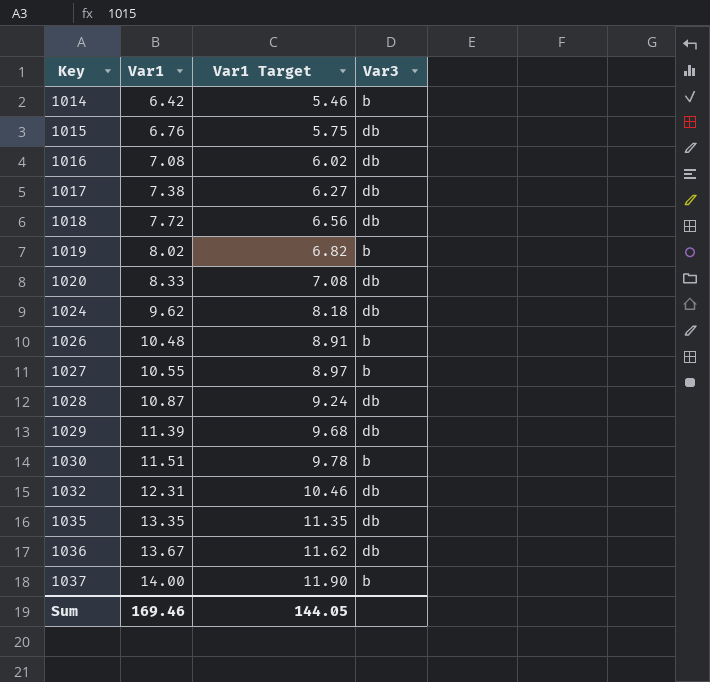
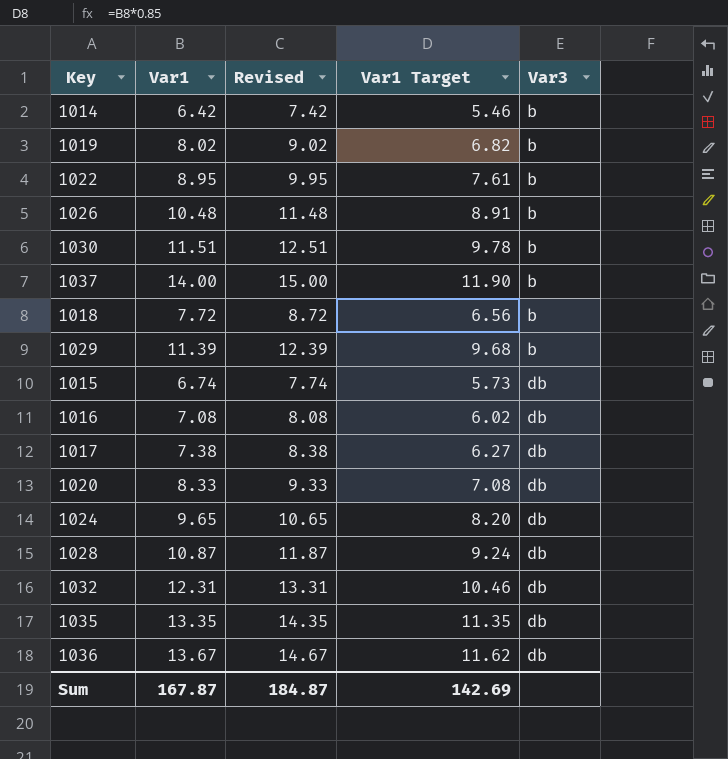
row order: Key ascending -> Var3 ascending
column Revised | formula: none -> [Var1] + 1
row 1027: 10.55 | 8.97 | b -> none
row 1022: none -> 8.95 | 9.95 | 7.61 | b
1018 | Var3: db -> b
1029 | Var3: db -> b
1015 | Var1: 6.76 -> 6.74
1015 | Var1 Target: 5.75 -> 5.73
1024 | Var1: 9.62 -> 9.65
1024 | Var1 Target: 8.18 -> 8.20
Sum | Var1: 169.46 -> 167.87
Sum | Var1 Target: 144.05 -> 142.69

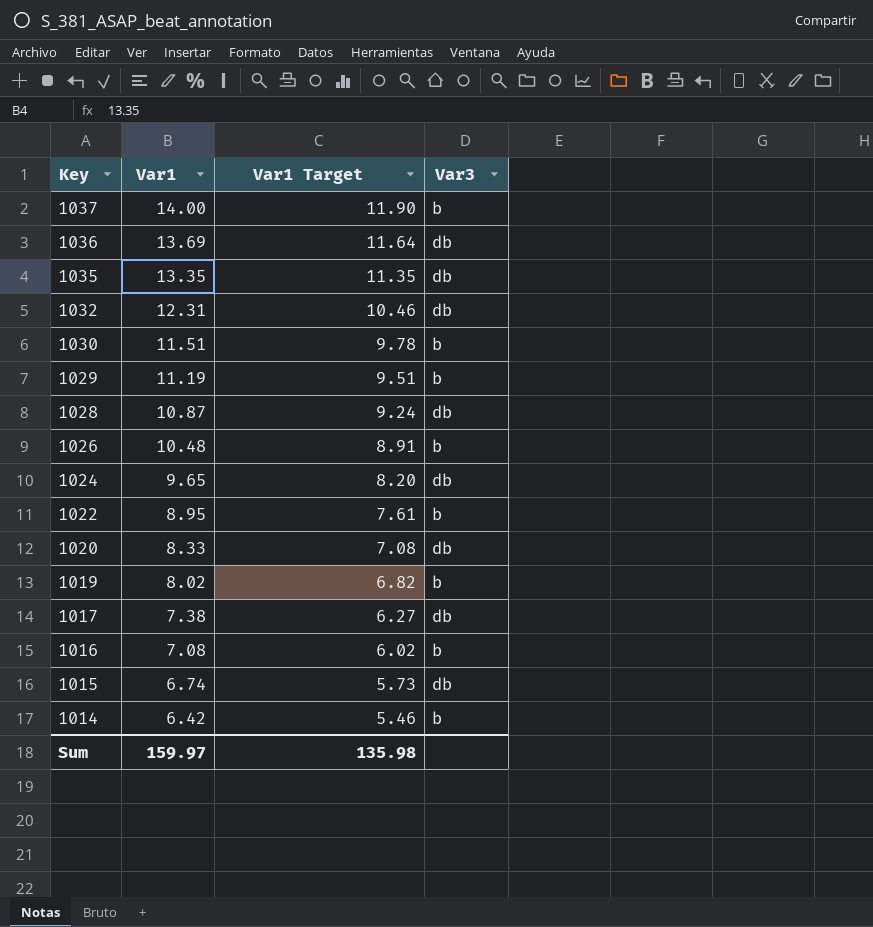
row order: Var3 ascending -> Key descending
column Revised | formula: [Var1] + 1 -> none
row 1018: 7.72 | 8.72 | 6.56 | b -> none
1036 | Var1: 13.67 -> 13.69
1036 | Var1 Target: 11.62 -> 11.64
1029 | Var1: 11.39 -> 11.19
1029 | Var1 Target: 9.68 -> 9.51
1016 | Var3: db -> b
Sum | Var1: 167.87 -> 159.97
Sum | Var1 Target: 142.69 -> 135.98

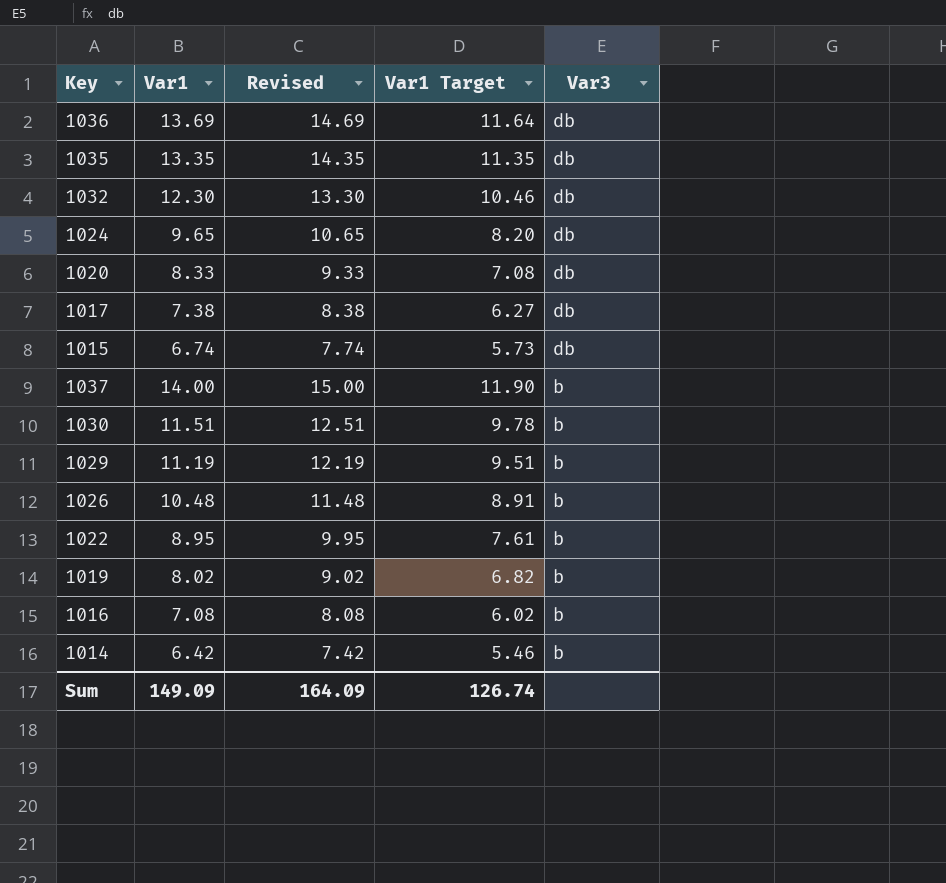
row order: Key descending -> Var3 descending
column Revised | formula: none -> [Var1] + 1
row 1028: 10.87 | 9.24 | db -> none
1032 | Var1: 12.31 -> 12.30
Sum | Var1: 159.97 -> 149.09
Sum | Var1 Target: 135.98 -> 126.74

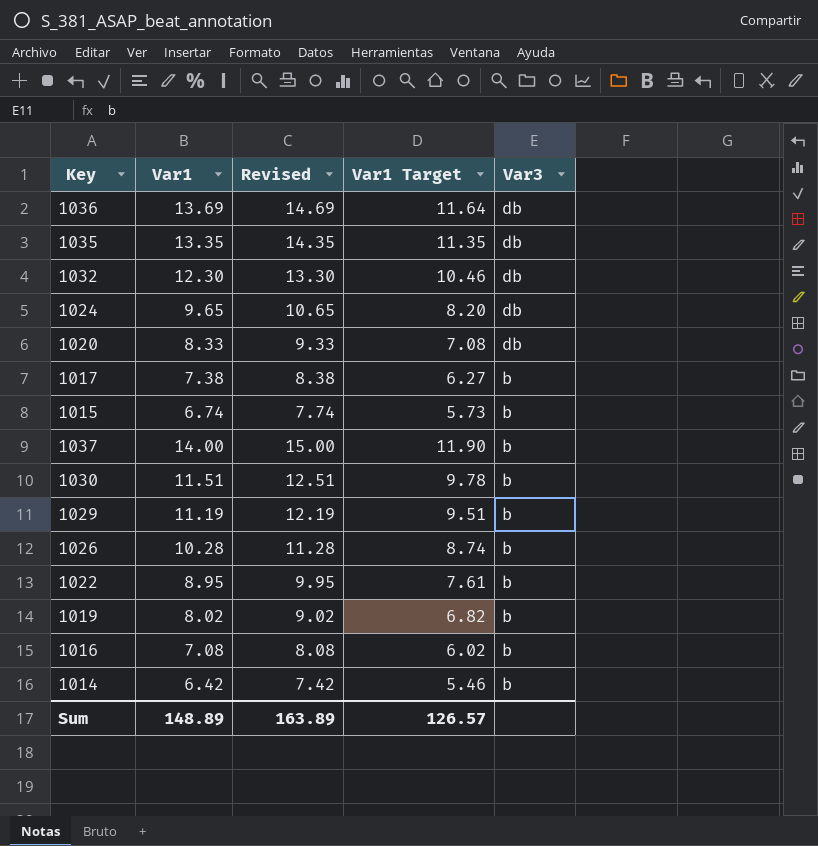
1017 | Var3: db -> b
1015 | Var3: db -> b
1026 | Var1: 10.48 -> 10.28
1026 | Revised: 11.48 -> 11.28
1026 | Var1 Target: 8.91 -> 8.74
Sum | Var1: 149.09 -> 148.89
Sum | Revised: 164.09 -> 163.89
Sum | Var1 Target: 126.74 -> 126.57

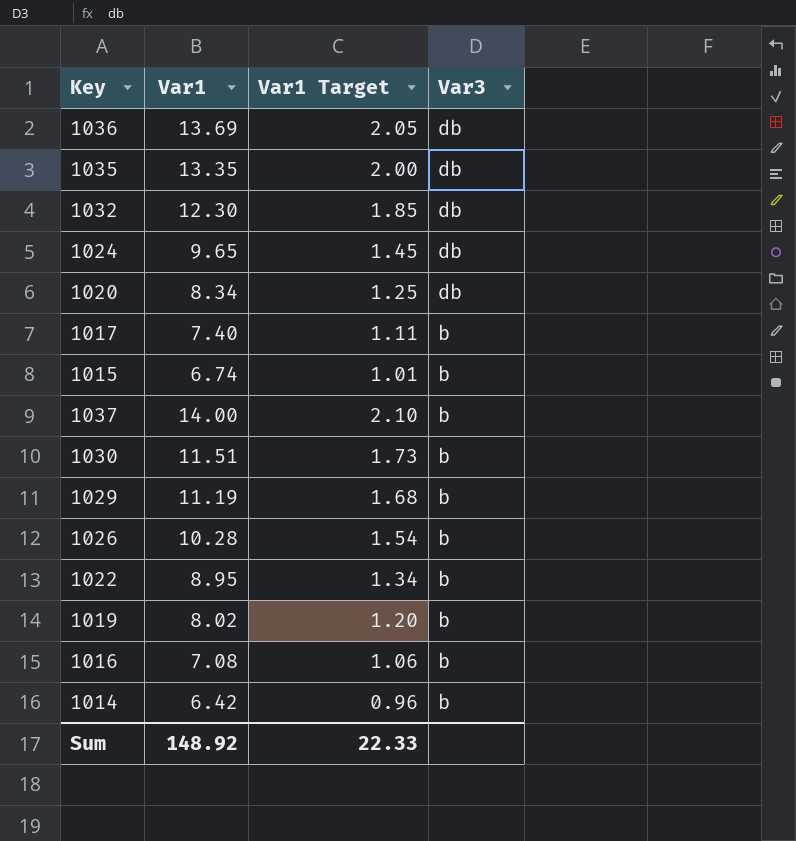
column Revised | formula: [Var1] + 1 -> none
column Var1 Target | formula: [Var1] * 0.85 -> [Var1] * 0.15
1020 | Var1: 8.33 -> 8.34
1017 | Var1: 7.38 -> 7.40
Sum | Var1: 148.89 -> 148.92
Sum | Var1 Target: 126.57 -> 22.33

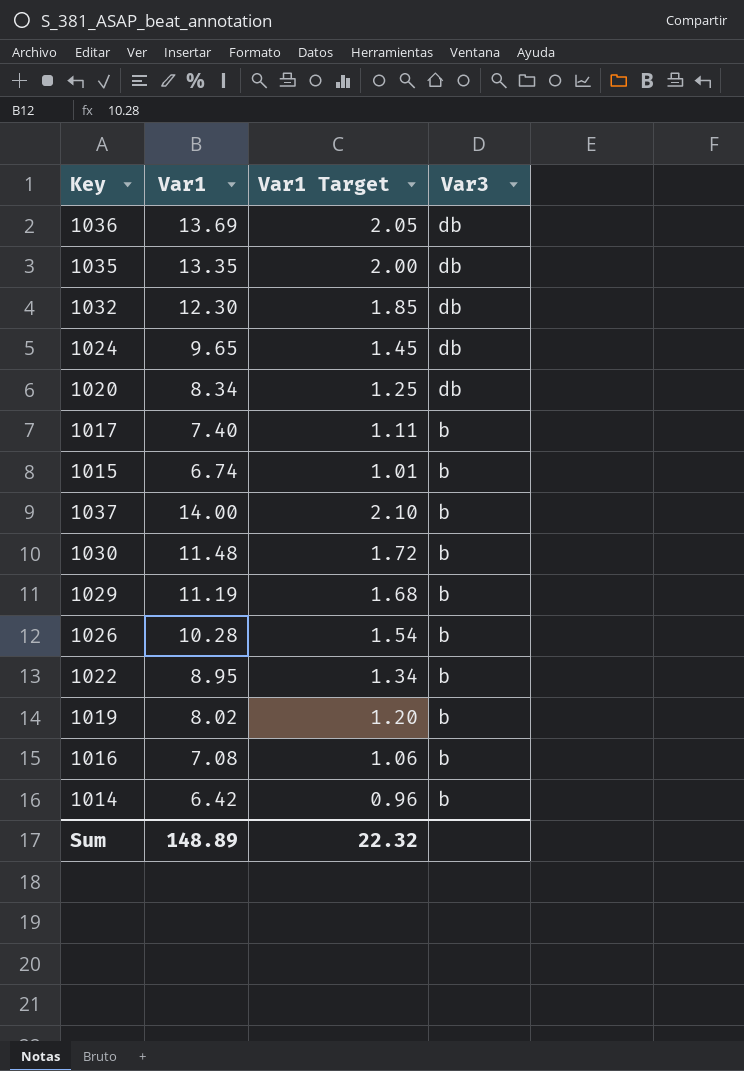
1030 | Var1: 11.51 -> 11.48
1030 | Var1 Target: 1.73 -> 1.72
Sum | Var1: 148.92 -> 148.89
Sum | Var1 Target: 22.33 -> 22.32

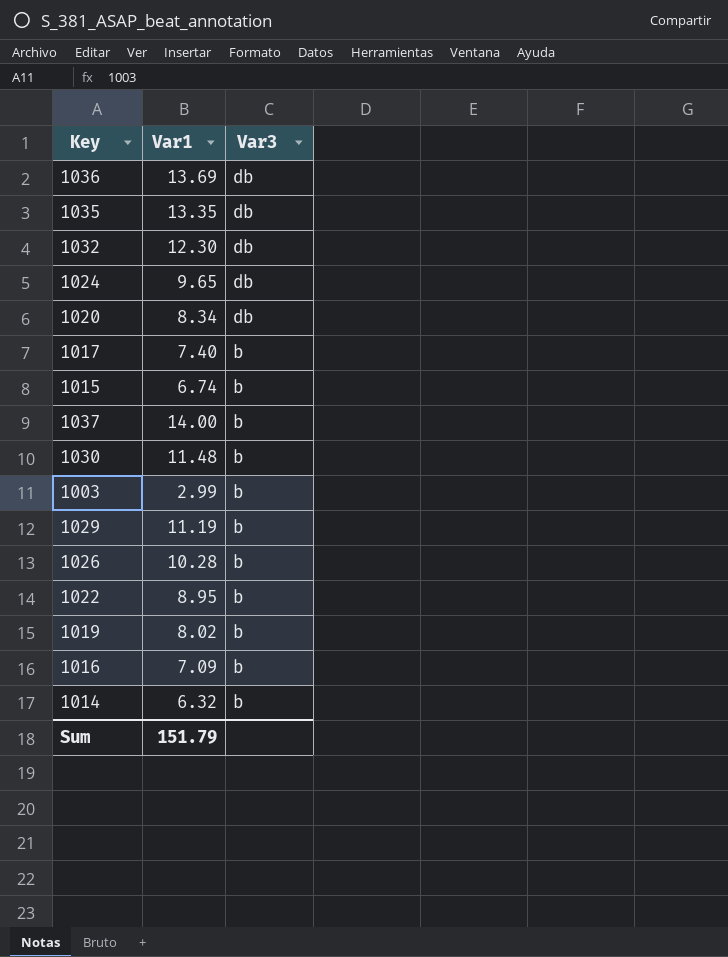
column Var1 Target | formula: [Var1] * 0.15 -> none
row 1003: none -> 2.99 | b
1016 | Var1: 7.08 -> 7.09
1014 | Var1: 6.42 -> 6.32
Sum | Var1: 148.89 -> 151.79

